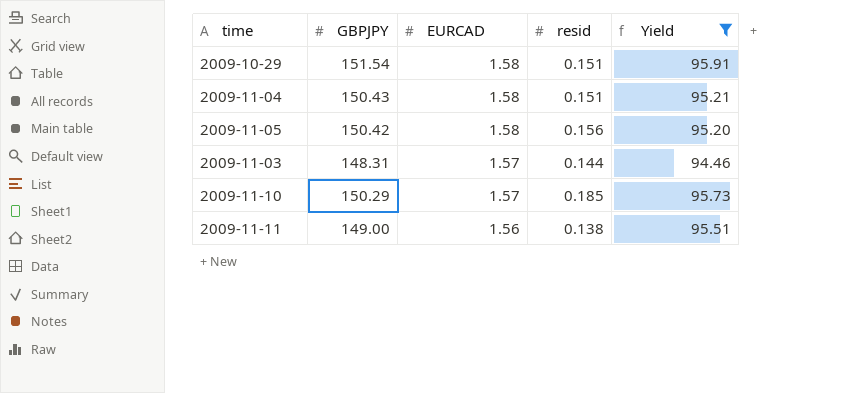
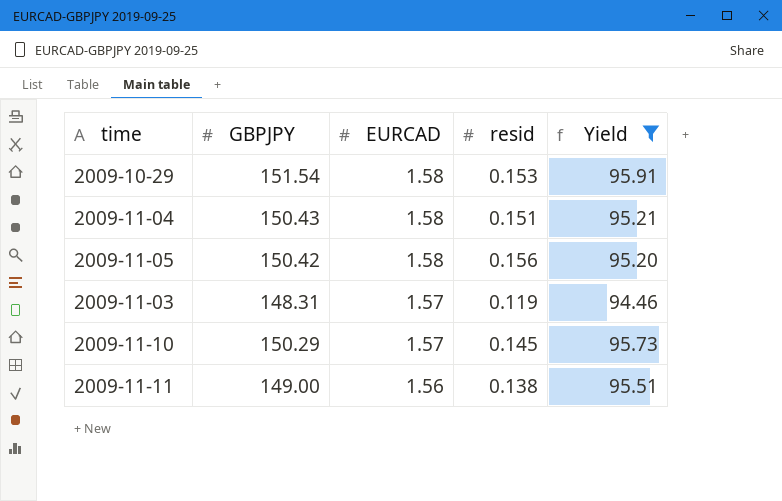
2009-10-29 | resid: 0.151 -> 0.153
2009-11-03 | resid: 0.144 -> 0.119
2009-11-10 | resid: 0.185 -> 0.145

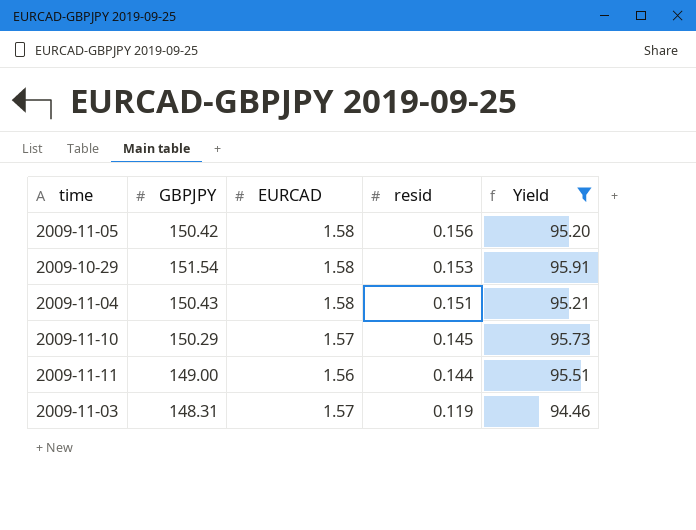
row order: EURCAD descending -> resid descending
2009-11-11 | resid: 0.138 -> 0.144

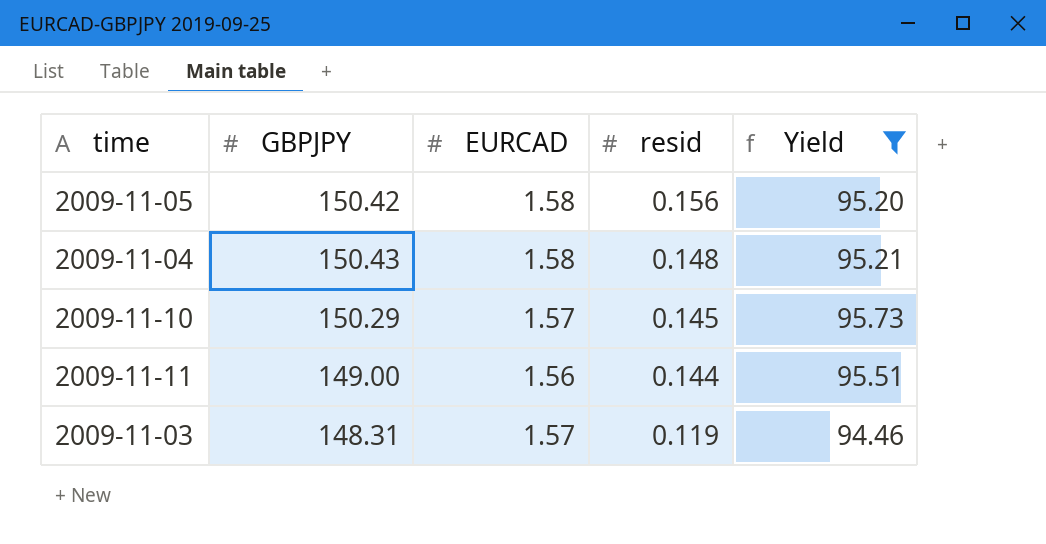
row 2009-10-29: 151.54 | 1.58 | 0.153 | 95.91 -> none
2009-11-04 | resid: 0.151 -> 0.148

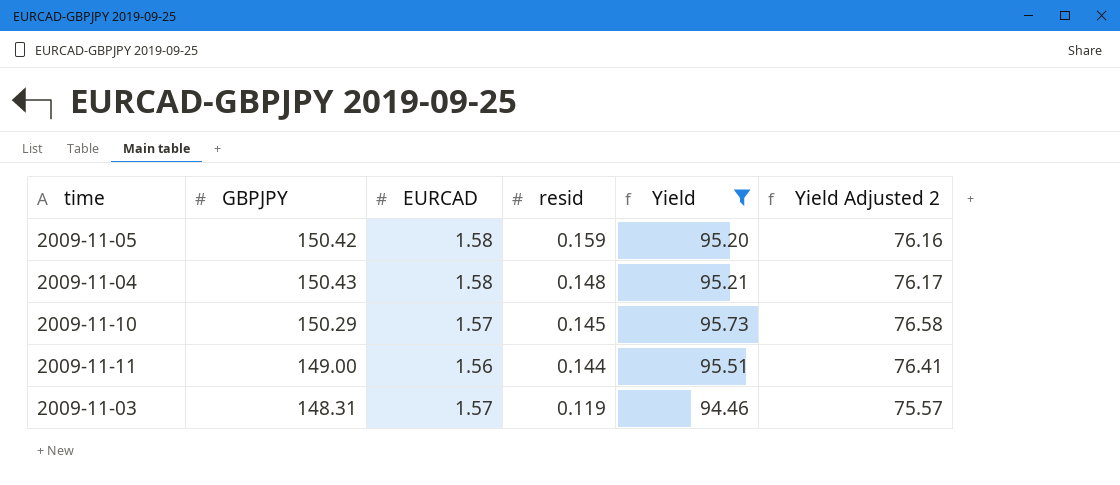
column Yield Adjusted 2 | formula: none -> [Yield] * 0.8
2009-11-05 | resid: 0.156 -> 0.159

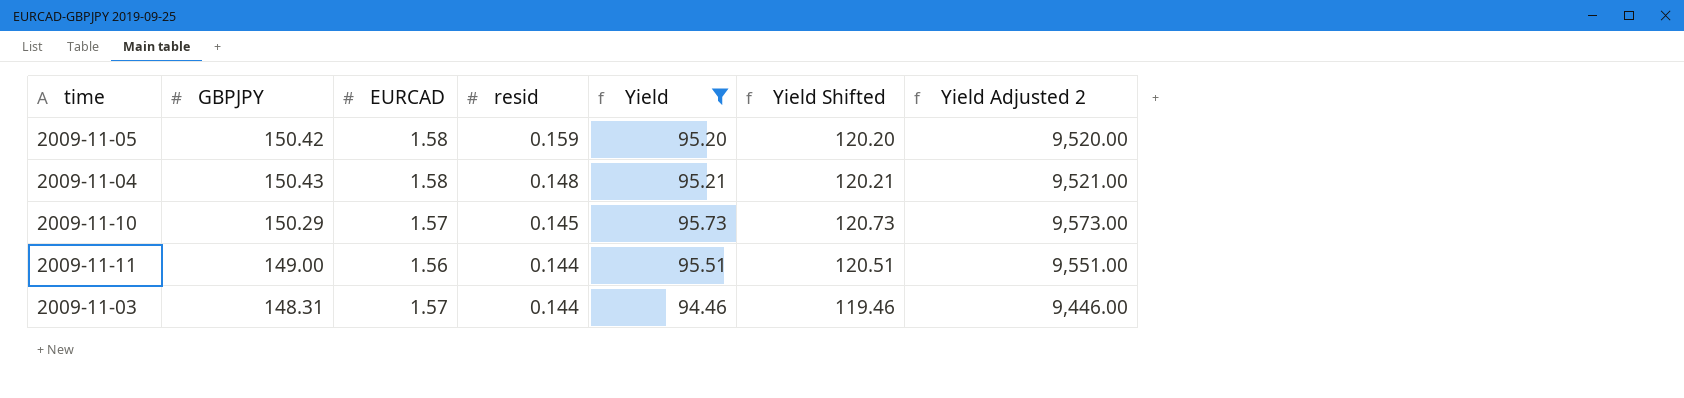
column Yield Shifted | formula: none -> [Yield] + 25
column Yield Adjusted 2 | formula: [Yield] * 0.8 -> [Yield] * 100
2009-11-03 | resid: 0.119 -> 0.144

